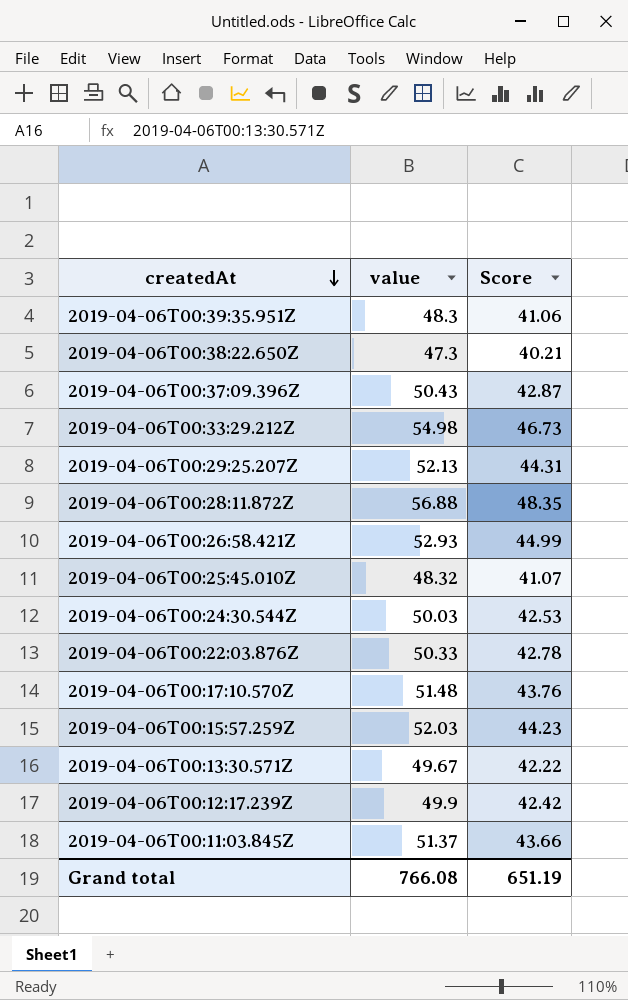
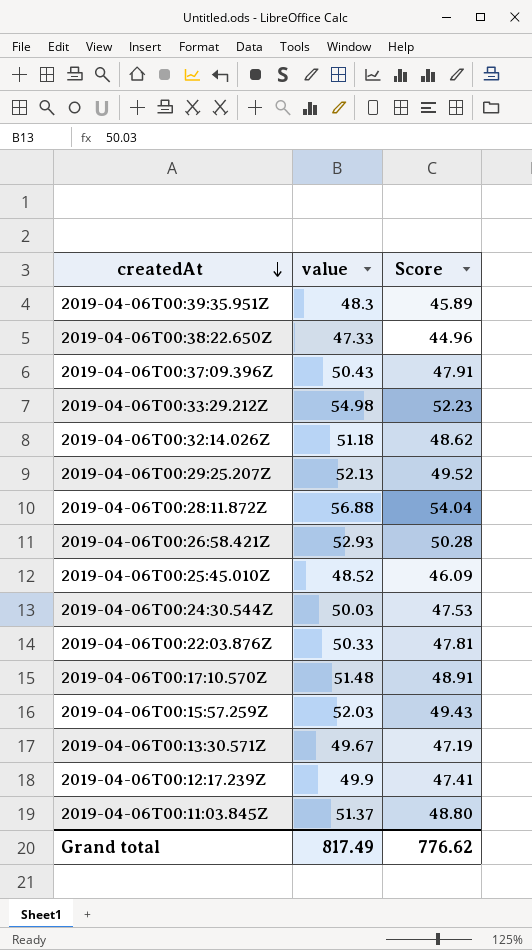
column Score | formula: [value] * 0.85 -> [value] * 0.95
2019-04-06T00:38:22.650Z | value: 47.3 -> 47.33
row 2019-04-06T00:32:14.026Z: none -> 51.18 | 48.62
2019-04-06T00:25:45.010Z | value: 48.32 -> 48.52
Grand total | value: 766.08 -> 817.49
Grand total | Score: 651.19 -> 776.62

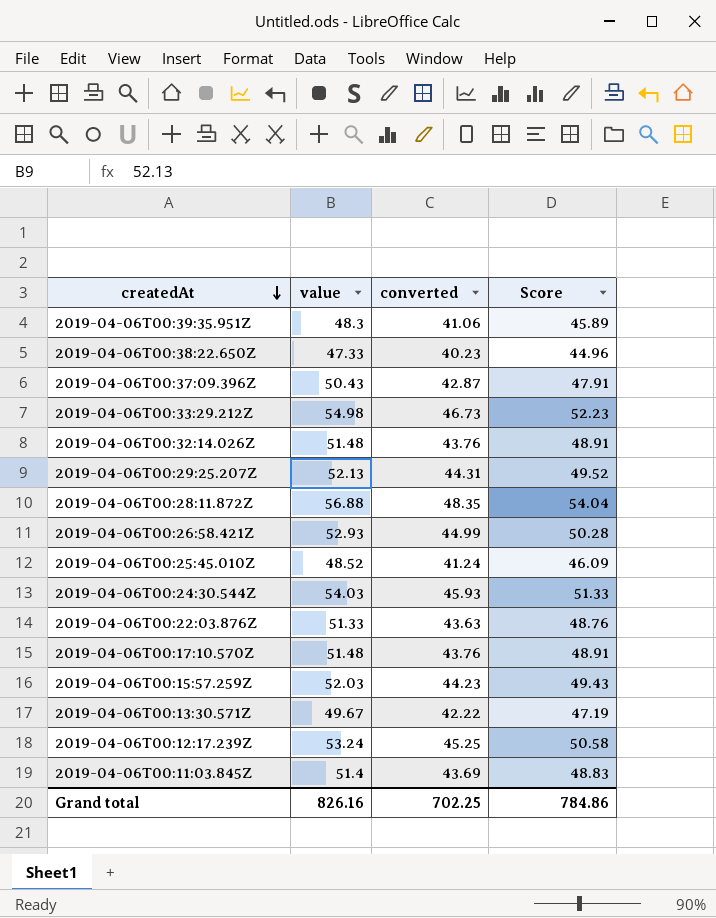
column converted | formula: none -> [value] * 0.85
2019-04-06T00:32:14.026Z | value: 51.18 -> 51.48
2019-04-06T00:32:14.026Z | Score: 48.62 -> 48.91
2019-04-06T00:24:30.544Z | value: 50.03 -> 54.03
2019-04-06T00:24:30.544Z | Score: 47.53 -> 51.33
2019-04-06T00:22:03.876Z | value: 50.33 -> 51.33
2019-04-06T00:22:03.876Z | Score: 47.81 -> 48.76
2019-04-06T00:12:17.239Z | value: 49.9 -> 53.24
2019-04-06T00:12:17.239Z | Score: 47.41 -> 50.58
2019-04-06T00:11:03.845Z | value: 51.37 -> 51.4
2019-04-06T00:11:03.845Z | Score: 48.80 -> 48.83
Grand total | value: 817.49 -> 826.16
Grand total | Score: 776.62 -> 784.86

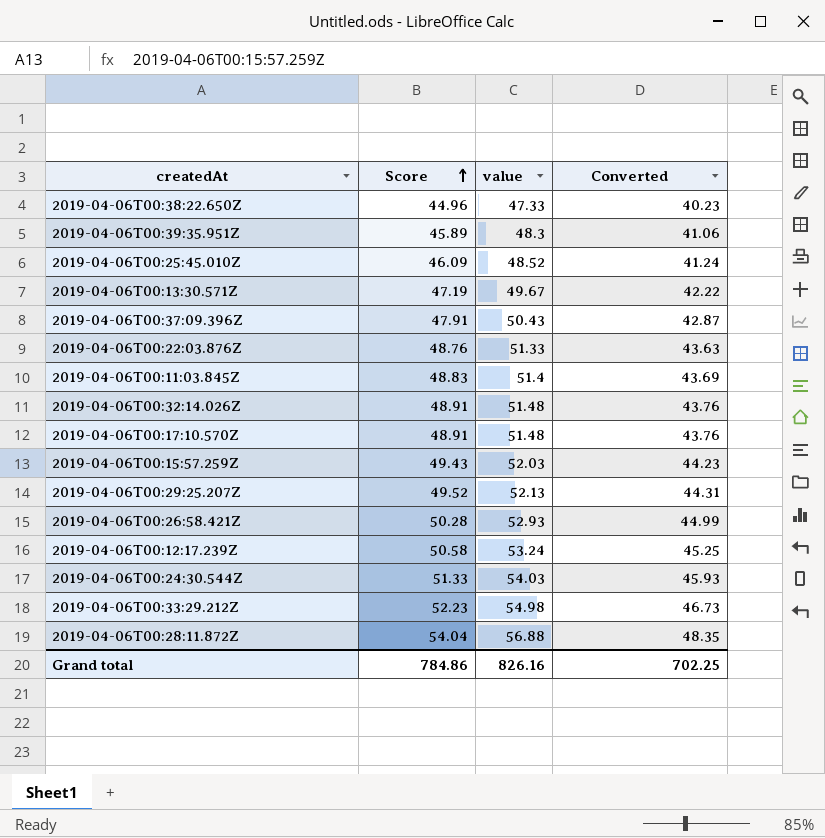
row order: createdAt descending -> Score ascending
column Score | position: 4 -> 2
column name: converted -> Converted

